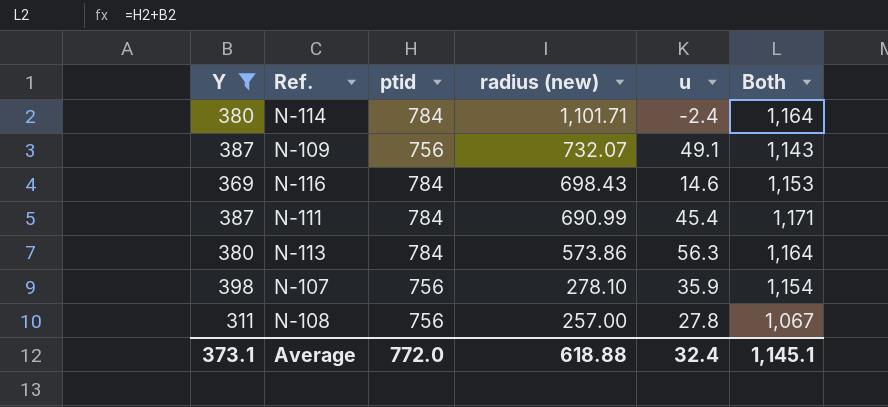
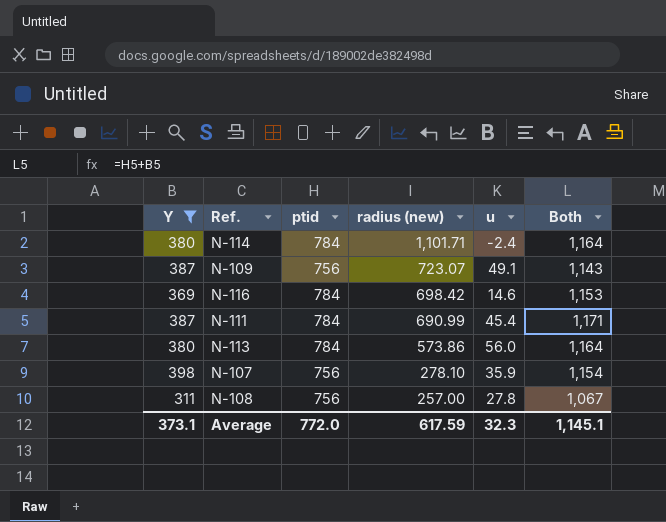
N-109 | radius (new): 732.07 -> 723.07
N-116 | radius (new): 698.43 -> 698.42
N-113 | u: 56.3 -> 56.0
Average | radius (new): 618.88 -> 617.59
Average | u: 32.4 -> 32.3

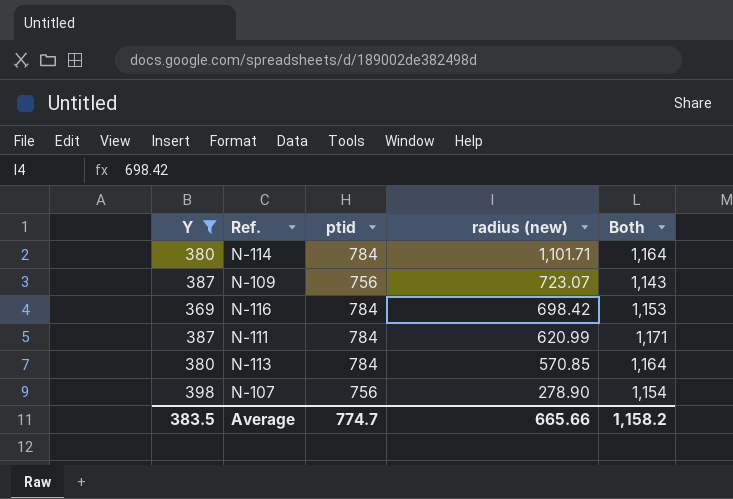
column u | position: 5 -> none
row N-108: 311 | 756 | 257.00 | 27.8 | 1,067 -> none
N-111 | radius (new): 690.99 -> 620.99
N-113 | radius (new): 573.86 -> 570.85
N-107 | radius (new): 278.10 -> 278.90
Average | Y: 373.1 -> 383.5
Average | ptid: 772.0 -> 774.7
Average | radius (new): 617.59 -> 665.66
Average | Both: 1,145.1 -> 1,158.2

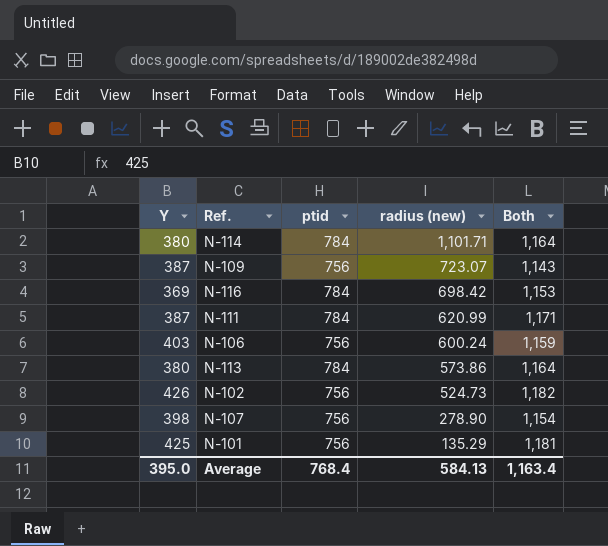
filter: Y <= 398 -> none
N-113 | radius (new): 570.85 -> 573.86
Average | Y: 383.5 -> 395.0
Average | ptid: 774.7 -> 768.4
Average | radius (new): 665.66 -> 584.13
Average | Both: 1,158.2 -> 1,163.4

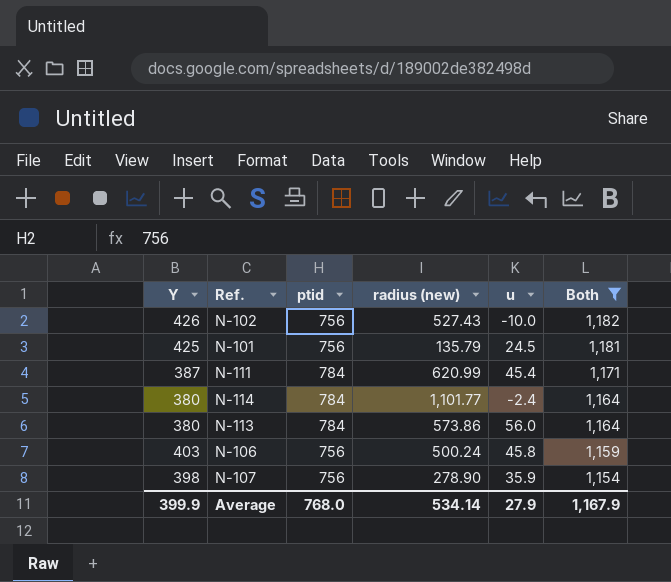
filter: none -> Both >= 1,154
row order: radius (new) descending -> Both descending
column u | position: none -> 5
N-102 | radius (new): 524.73 -> 527.43
N-101 | radius (new): 135.29 -> 135.79
N-114 | radius (new): 1,101.71 -> 1,101.77
N-106 | radius (new): 600.24 -> 500.24
Average | Y: 395.0 -> 399.9
Average | ptid: 768.4 -> 768.0
Average | radius (new): 584.13 -> 534.14
Average | Both: 1,163.4 -> 1,167.9

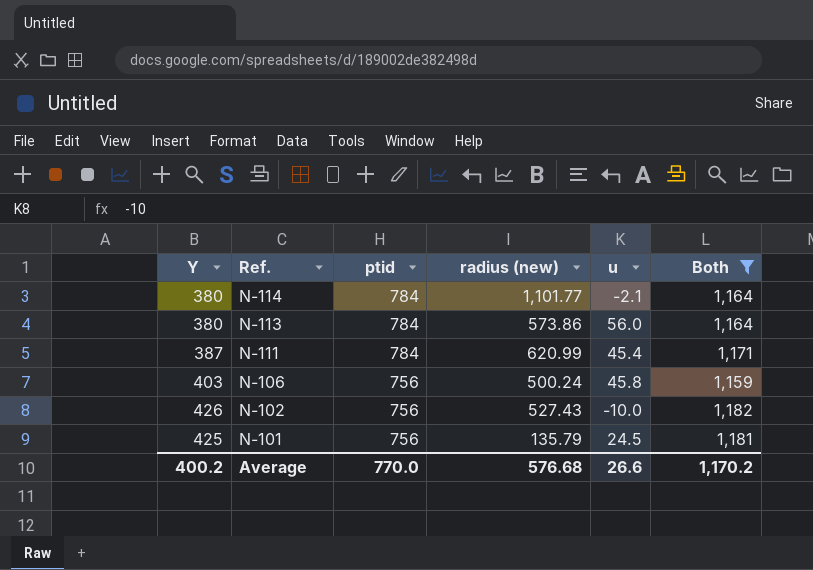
row order: Both descending -> Ref. descending
row N-107: 398 | 756 | 278.90 | 35.9 | 1,154 -> none
N-114 | u: -2.4 -> -2.1
Average | Y: 399.9 -> 400.2
Average | ptid: 768.0 -> 770.0
Average | radius (new): 534.14 -> 576.68
Average | u: 27.9 -> 26.6
Average | Both: 1,167.9 -> 1,170.2

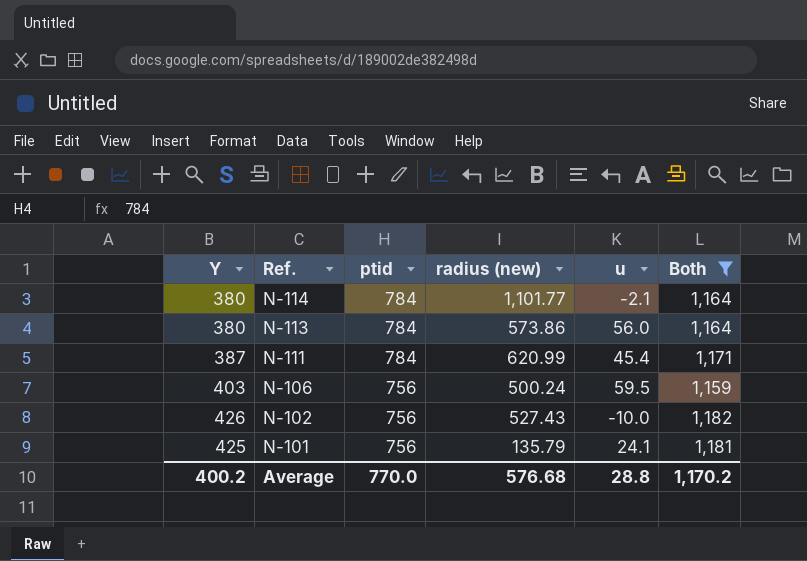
N-106 | u: 45.8 -> 59.5
N-101 | u: 24.5 -> 24.1
Average | u: 26.6 -> 28.8

